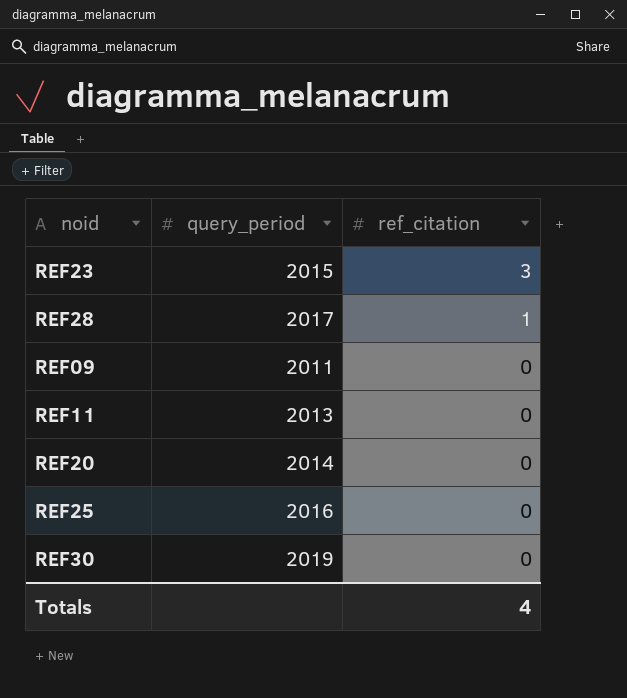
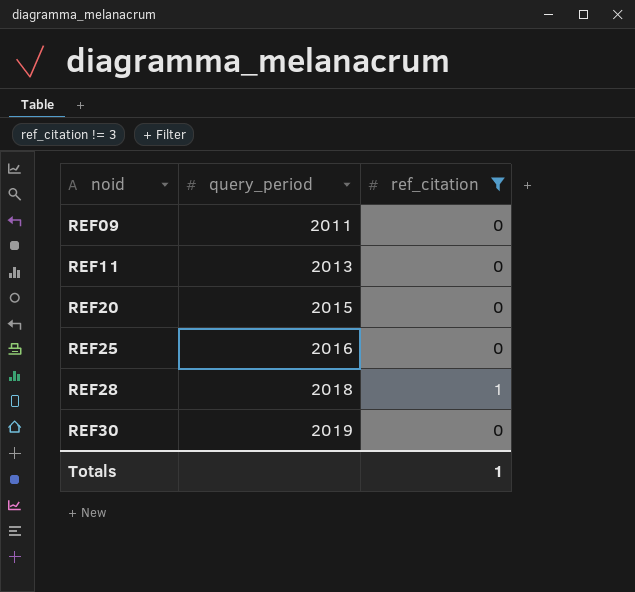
filter: none -> ref_citation != 3
row order: ref_citation descending -> noid ascending
REF20 | query_period: 2014 -> 2015
REF28 | query_period: 2017 -> 2018
Totals | ref_citation: 4 -> 1

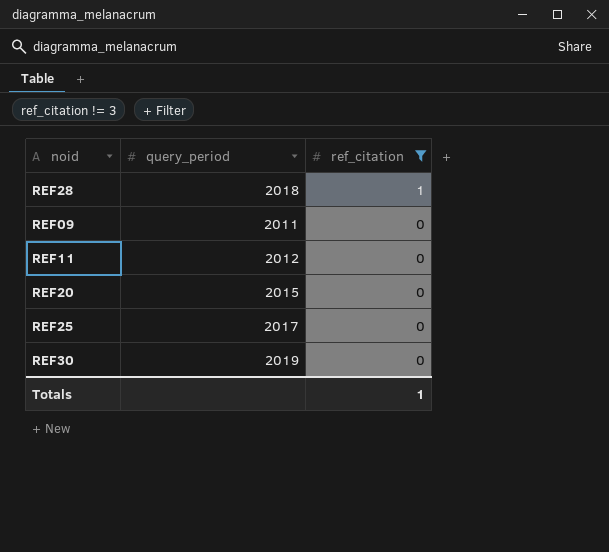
row order: noid ascending -> ref_citation descending
REF11 | query_period: 2013 -> 2012
REF25 | query_period: 2016 -> 2017

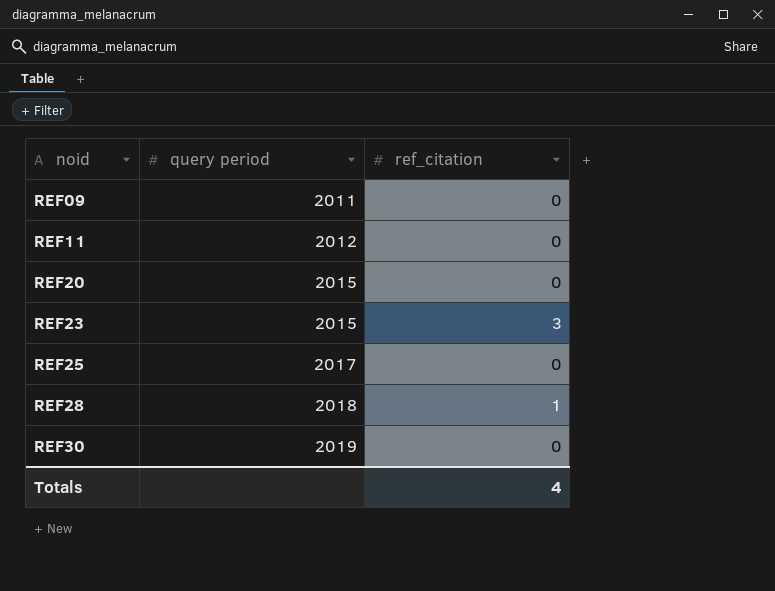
filter: ref_citation != 3 -> none
row order: ref_citation descending -> noid ascending
column name: query_period -> query period
Totals | ref_citation: 1 -> 4

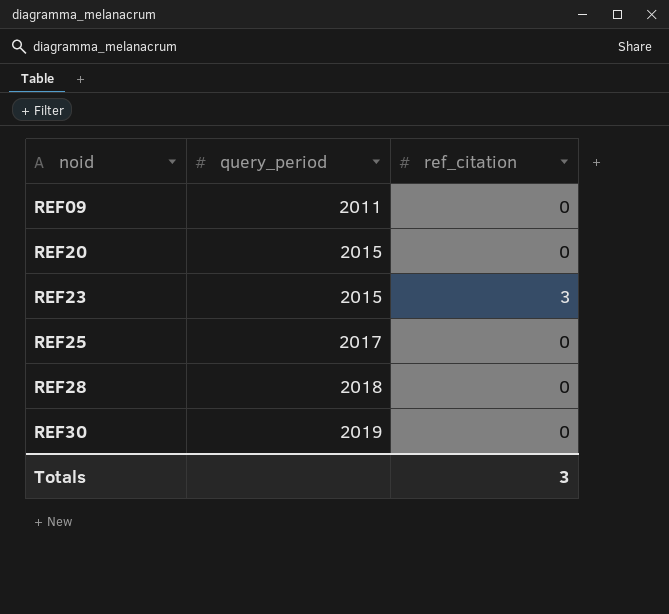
column name: query period -> query_period
row REF11: 2012 | 0 -> none
REF28 | ref_citation: 1 -> 0
Totals | ref_citation: 4 -> 3

